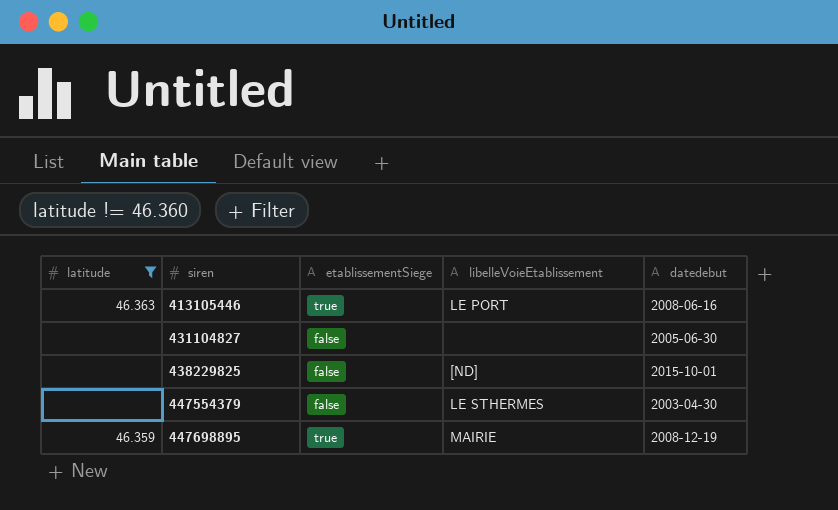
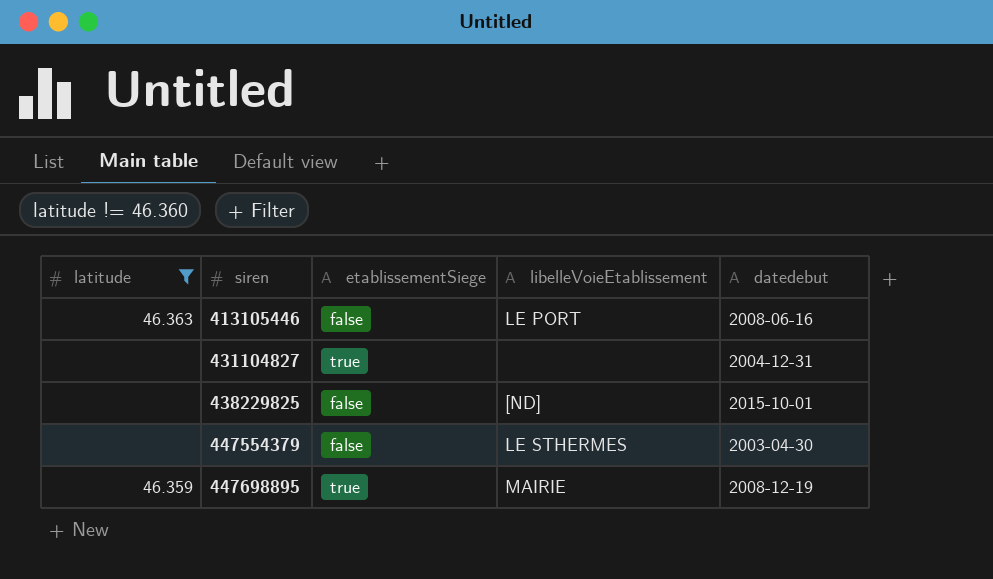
413105446 | etablissementSiege: true -> false
431104827 | etablissementSiege: false -> true
431104827 | datedebut: 2005-06-30 -> 2004-12-31

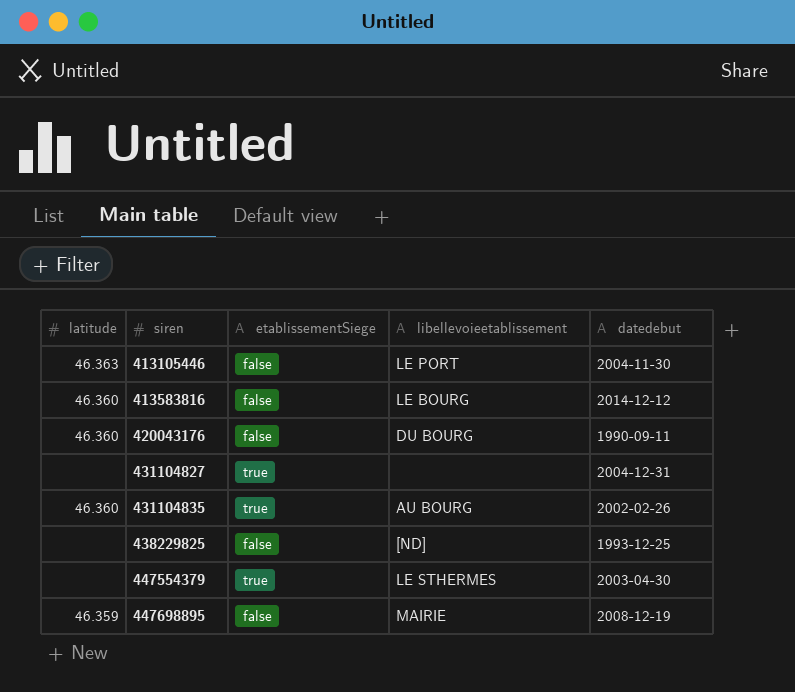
filter: latitude != 46.360 -> none
column name: libelleVoieEtablissement -> libellevoieetablissement
413105446 | datedebut: 2008-06-16 -> 2004-11-30
438229825 | datedebut: 2015-10-01 -> 1993-12-25
447554379 | etablissementSiege: false -> true
447698895 | etablissementSiege: true -> false

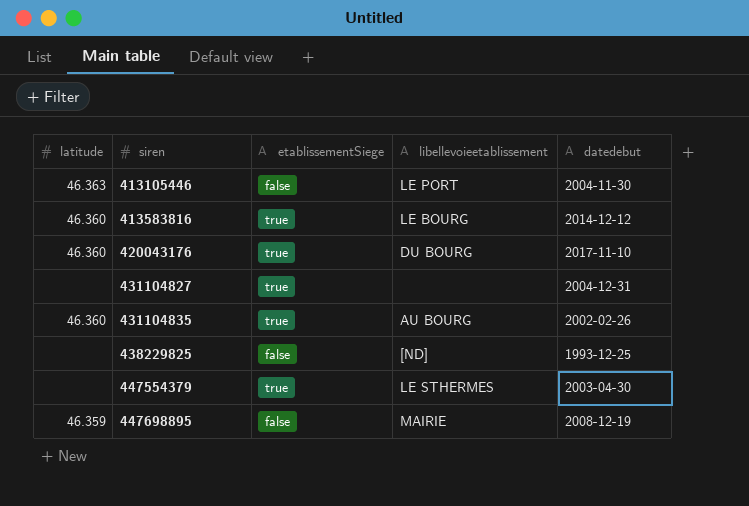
413583816 | etablissementSiege: false -> true
420043176 | etablissementSiege: false -> true
420043176 | datedebut: 1990-09-11 -> 2017-11-10

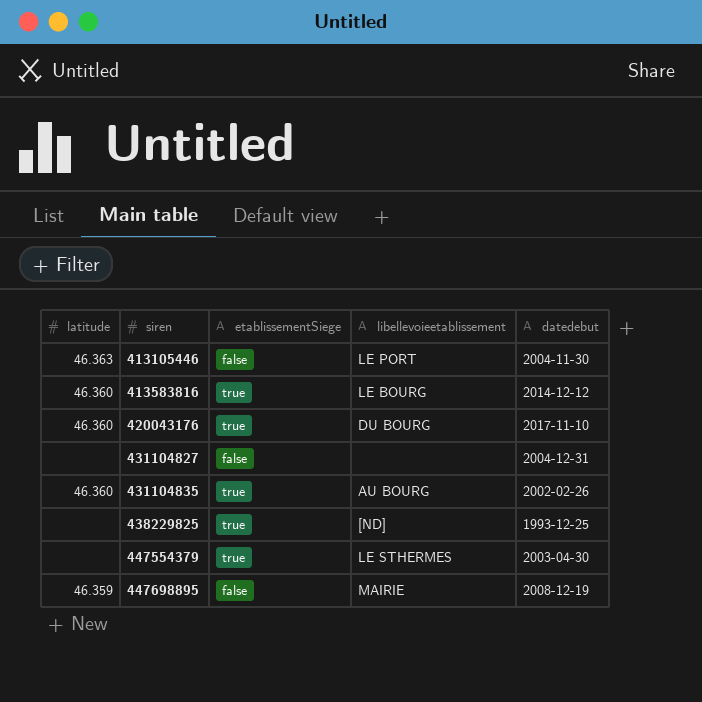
431104827 | etablissementSiege: true -> false
438229825 | etablissementSiege: false -> true

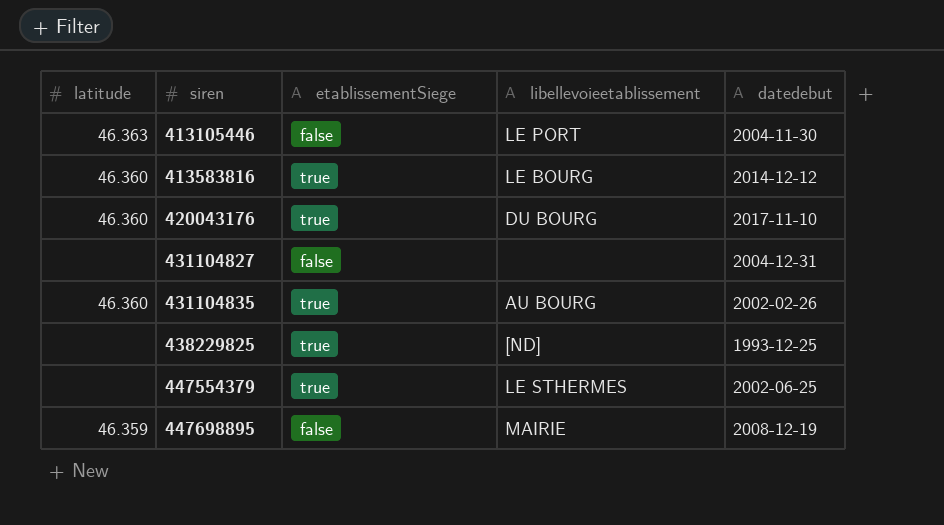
447554379 | datedebut: 2003-04-30 -> 2002-06-25

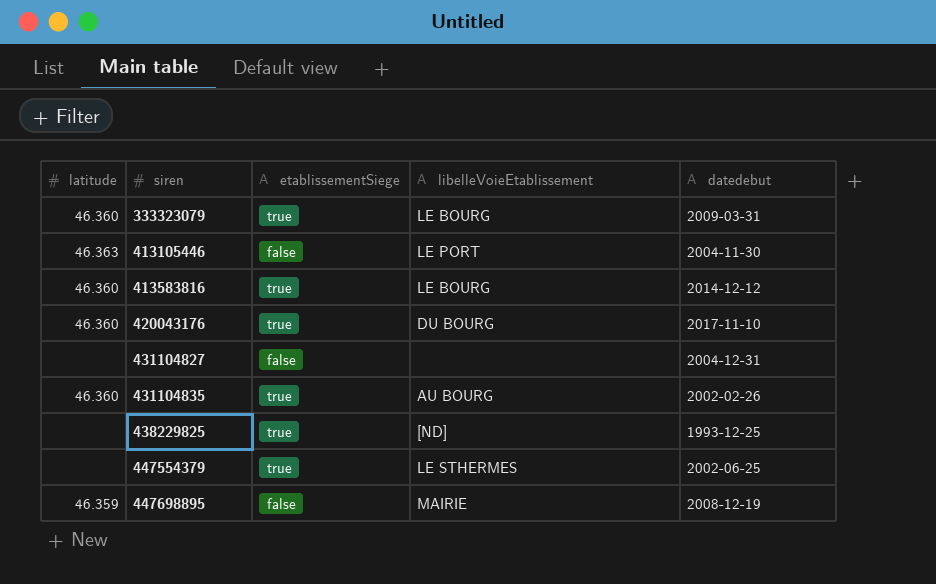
column name: libellevoieetablissement -> libelleVoieEtablissement
row 333323079: none -> 46.360 | true | LE BOURG | 2009-03-31

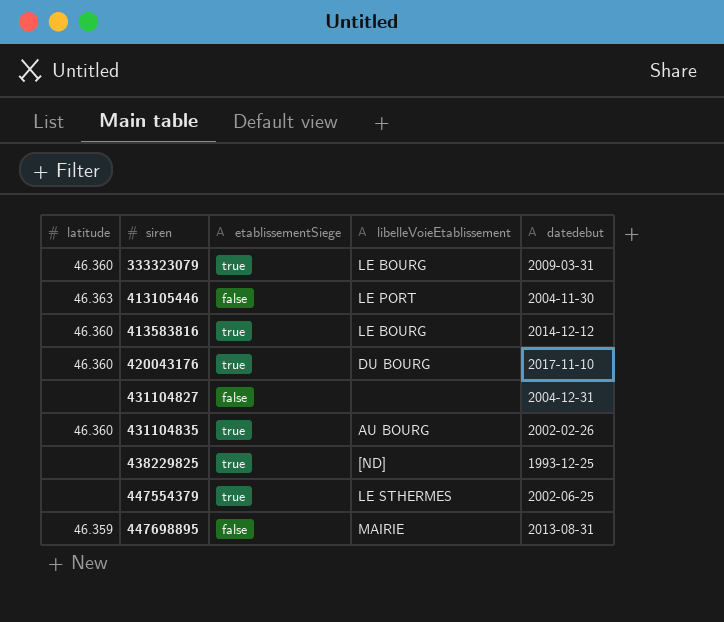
447698895 | datedebut: 2008-12-19 -> 2013-08-31

